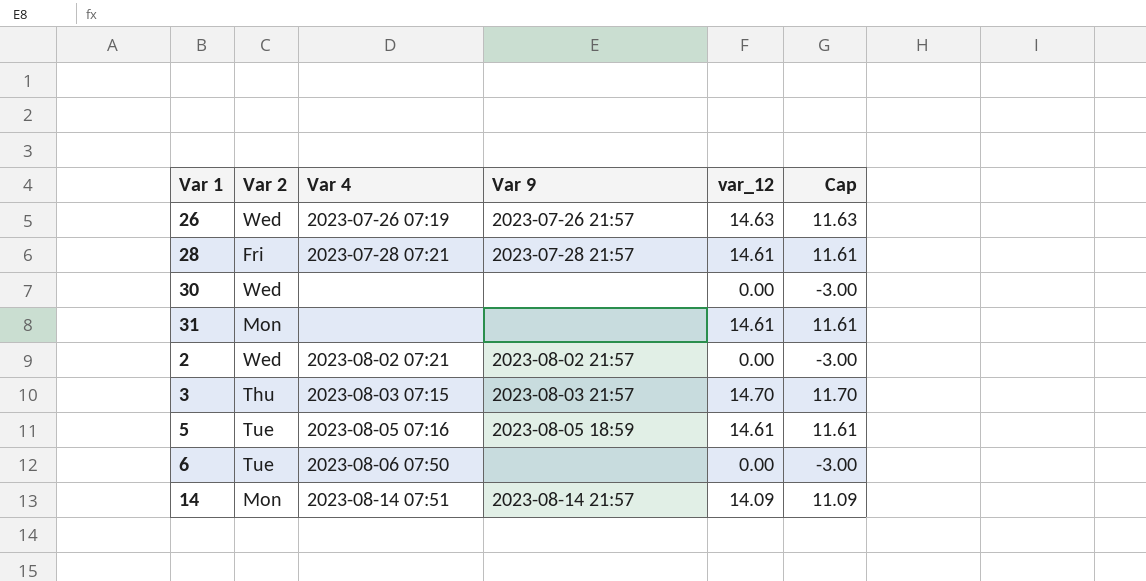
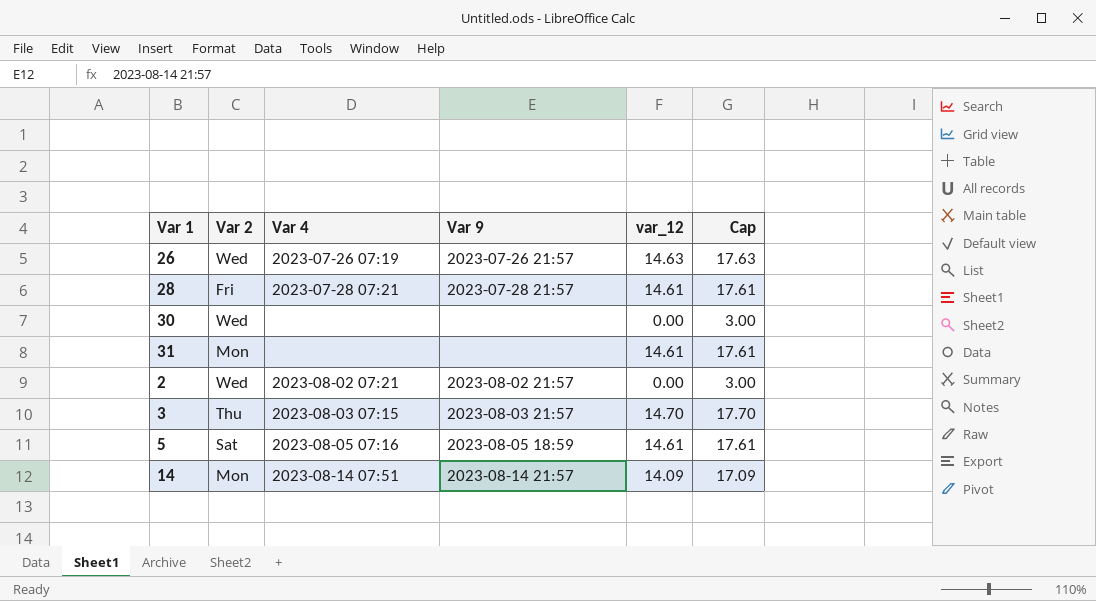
column Cap | formula: [var_12] - 3 -> [var_12] + 3
row 6: Tue | 2023-08-06 07:50 | none | 0.00 | -3.00 -> none
5 | Var 2: Tue -> Sat

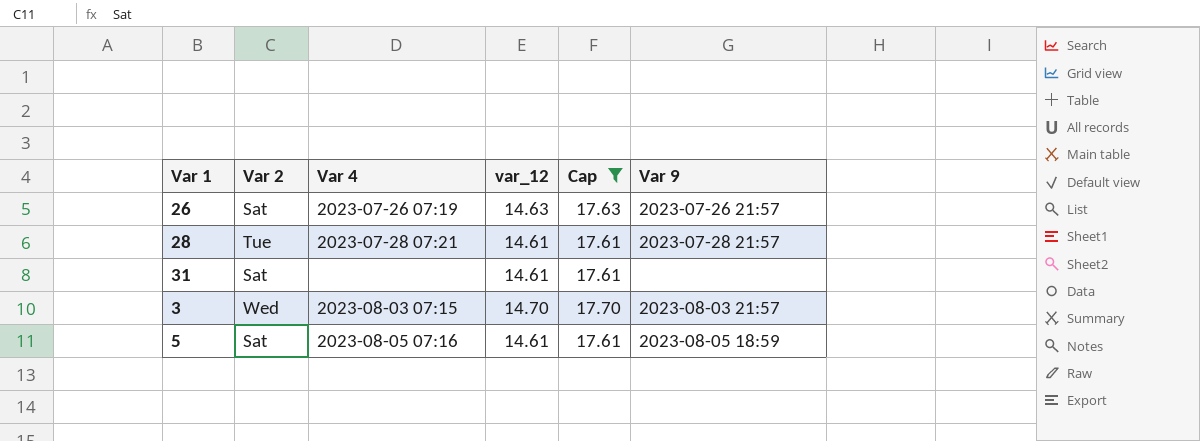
filter: none -> Cap >= 17.61
column Var 9 | position: 4 -> 6
26 | Var 2: Wed -> Sat
28 | Var 2: Fri -> Tue
31 | Var 2: Mon -> Sat
3 | Var 2: Thu -> Wed

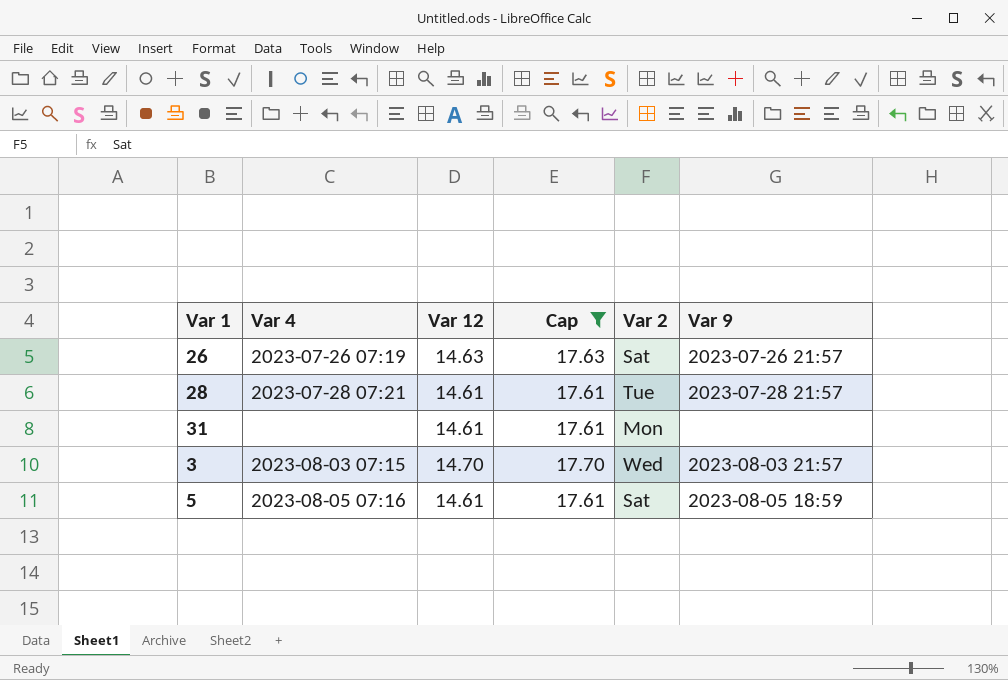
column name: var_12 -> Var 12
column Var 2 | position: 2 -> 5
31 | Var 2: Sat -> Mon

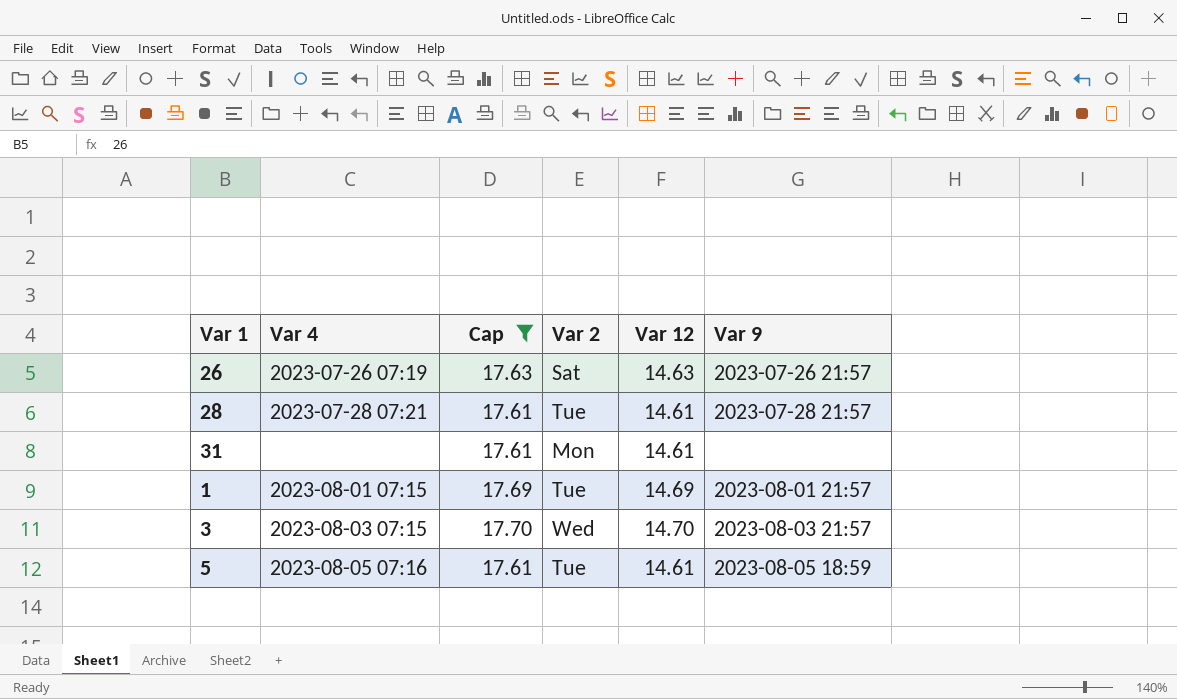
column Var 12 | position: 3 -> 5
row 1: none -> 2023-08-01 07:15 | 17.69 | Tue | 14.69 | 2023-08-01 21:57
5 | Var 2: Sat -> Tue

